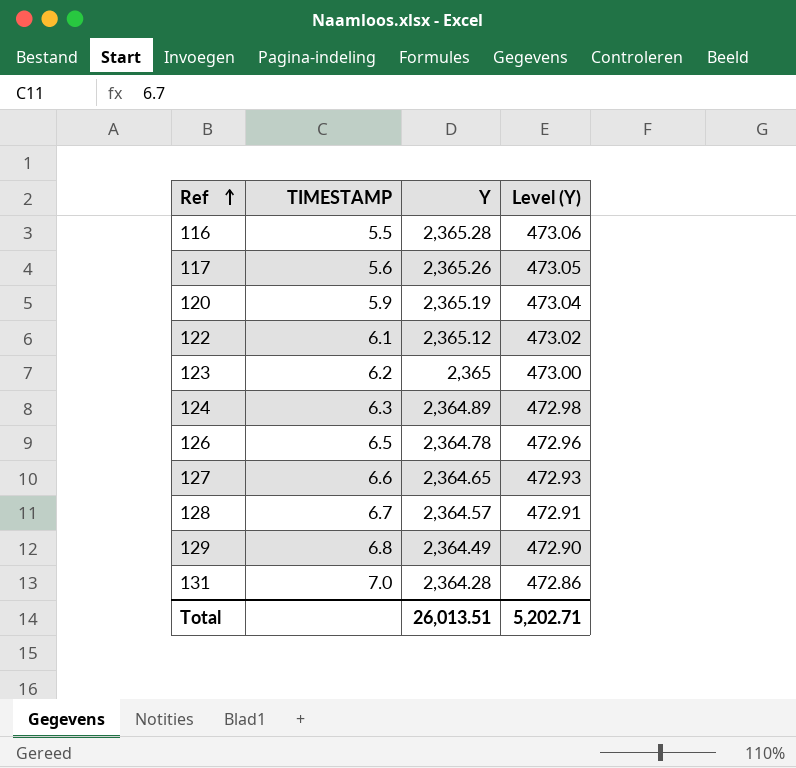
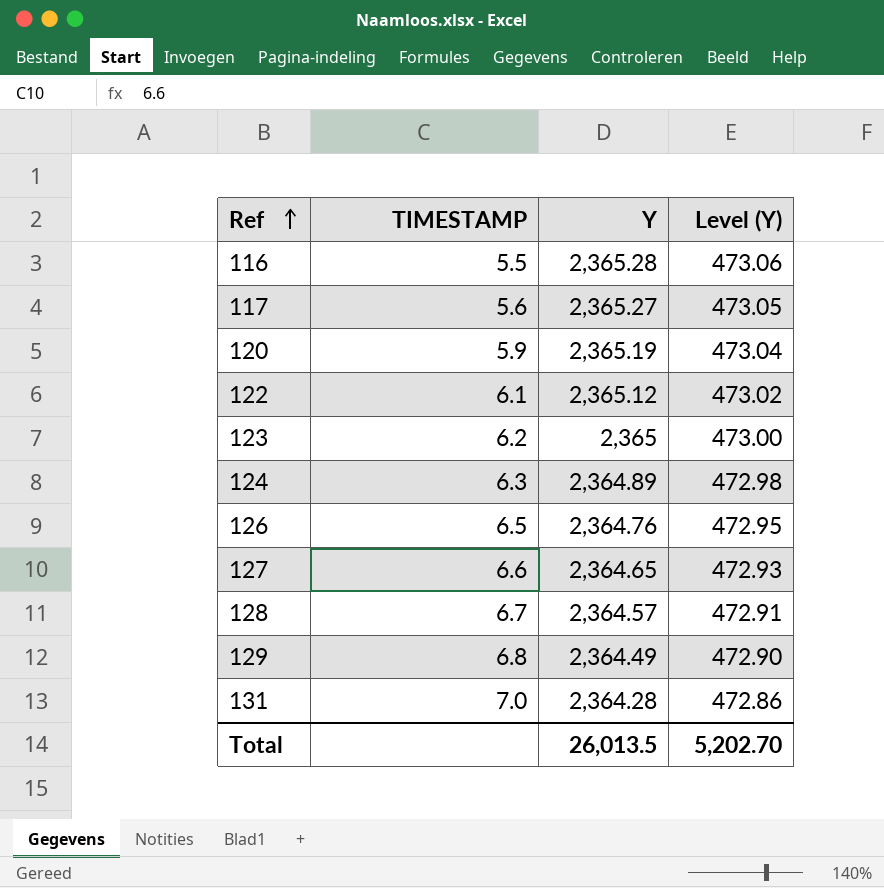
117 | Y: 2,365.26 -> 2,365.27
126 | Y: 2,364.78 -> 2,364.76
126 | Level (Y): 472.96 -> 472.95
Total | Y: 26,013.51 -> 26,013.5
Total | Level (Y): 5,202.71 -> 5,202.70

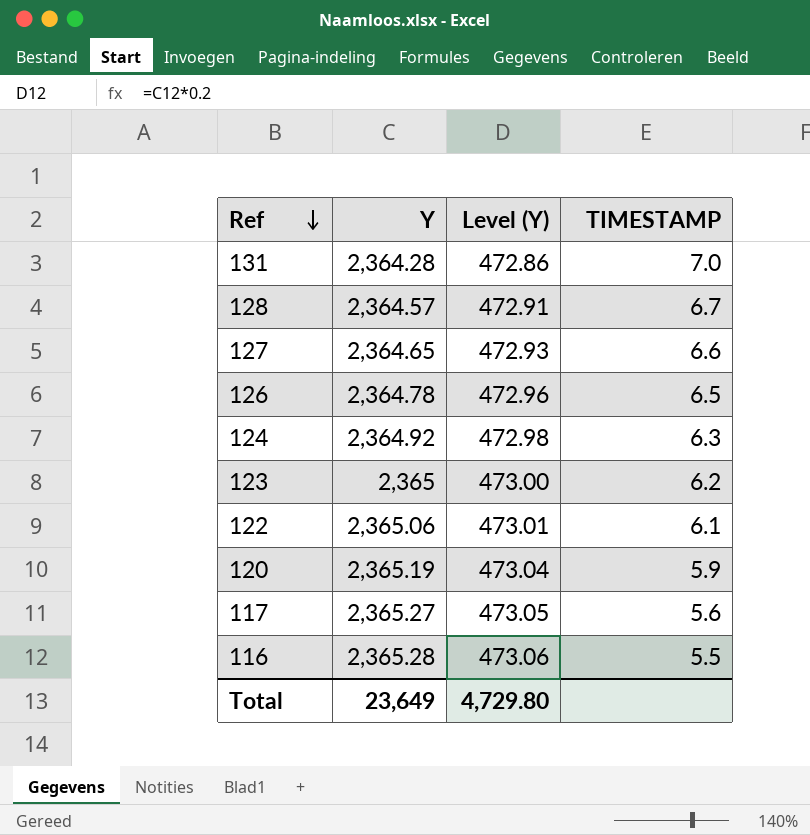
row order: Ref ascending -> Ref descending
column TIMESTAMP | position: 2 -> 4
row 129: 6.8 | 2,364.49 | 472.90 -> none
126 | Y: 2,364.76 -> 2,364.78
126 | Level (Y): 472.95 -> 472.96
124 | Y: 2,364.89 -> 2,364.92
122 | Y: 2,365.12 -> 2,365.06
122 | Level (Y): 473.02 -> 473.01
Total | Y: 26,013.5 -> 23,649
Total | Level (Y): 5,202.70 -> 4,729.80

